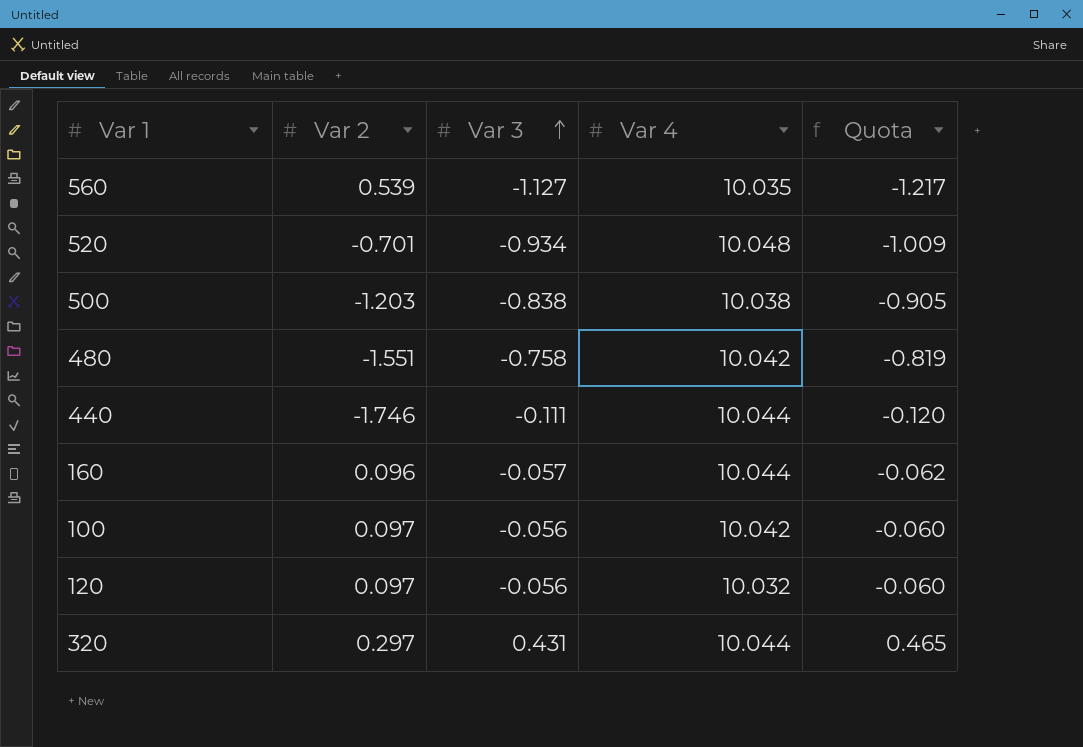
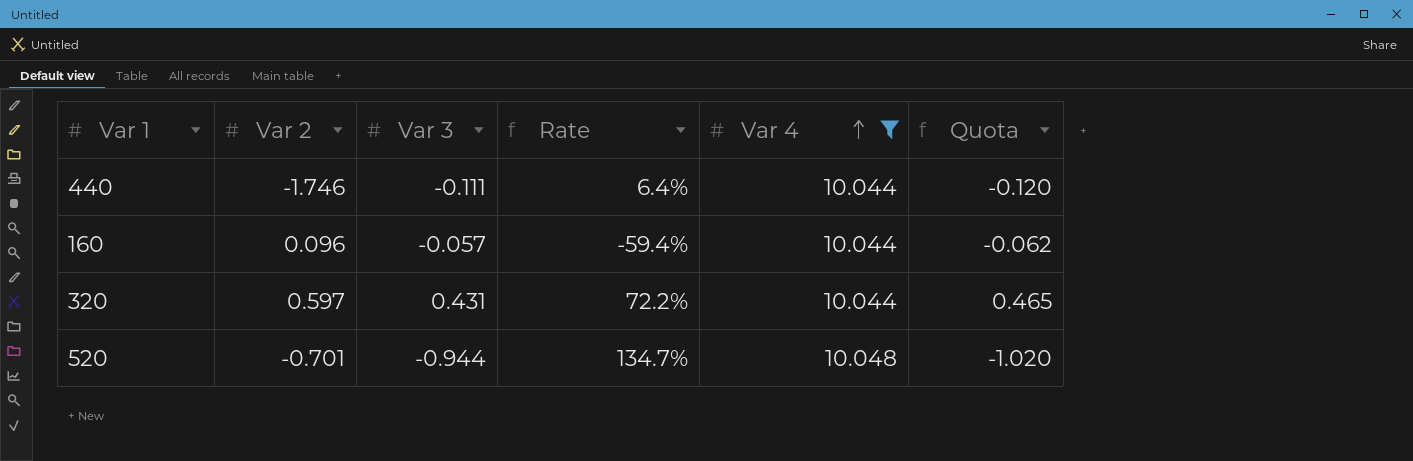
filter: none -> Var 4 >= 10.044
row order: Var 3 ascending -> Var 4 ascending
column Rate | formula: none -> [Var 3] / [Var 2]
320 | Var 2: 0.297 -> 0.597
520 | Var 3: -0.934 -> -0.944
520 | Quota: -1.009 -> -1.020

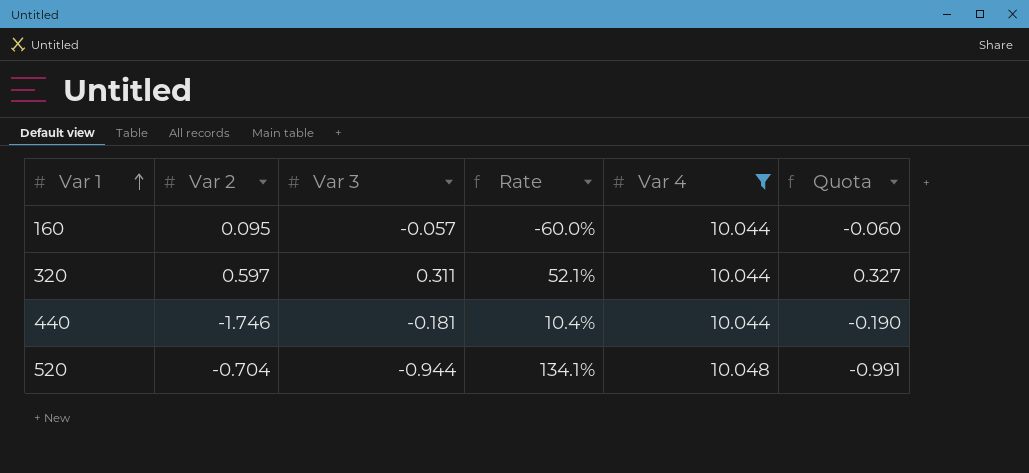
row order: Var 4 ascending -> Var 1 ascending
column Quota | formula: [Var 3] * 1.08 -> [Var 3] * 1.05
160 | Var 2: 0.096 -> 0.095
160 | Rate: -59.4% -> -60.0%
320 | Var 3: 0.431 -> 0.311
320 | Rate: 72.2% -> 52.1%
440 | Var 3: -0.111 -> -0.181
440 | Rate: 6.4% -> 10.4%
520 | Var 2: -0.701 -> -0.704
520 | Rate: 134.7% -> 134.1%

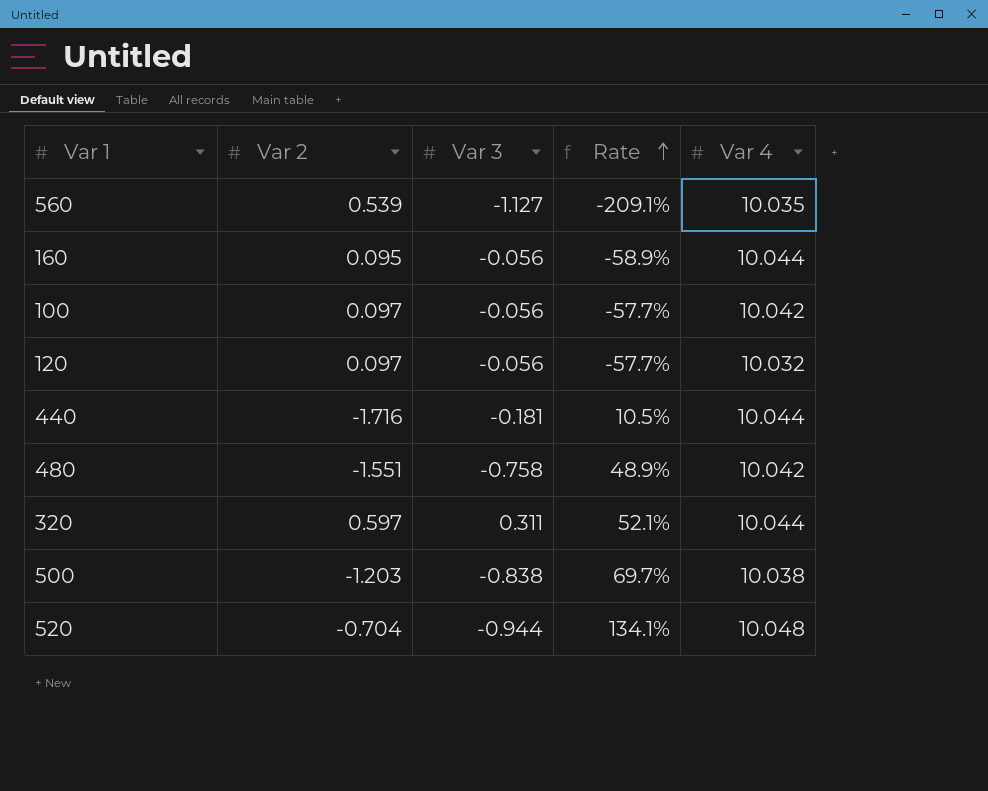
filter: Var 4 >= 10.044 -> none
row order: Var 1 ascending -> Rate ascending
column Quota | formula: [Var 3] * 1.05 -> none
160 | Var 3: -0.057 -> -0.056
160 | Rate: -60.0% -> -58.9%
440 | Var 2: -1.746 -> -1.716
440 | Rate: 10.4% -> 10.5%

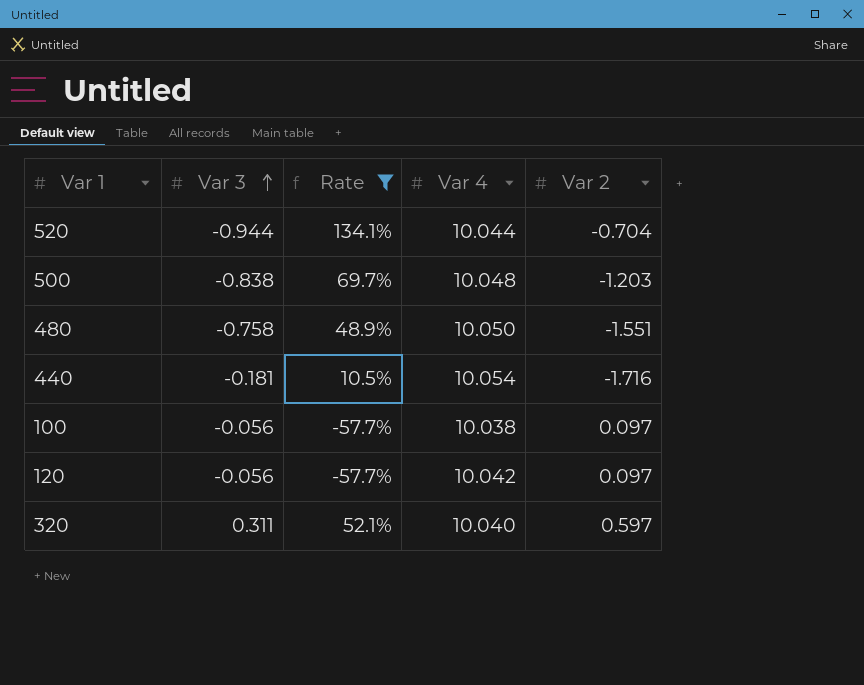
filter: none -> Rate >= -57.7%
row order: Rate ascending -> Var 3 ascending
column Var 2 | position: 2 -> 5
520 | Var 4: 10.048 -> 10.044
500 | Var 4: 10.038 -> 10.048
480 | Var 4: 10.042 -> 10.050
440 | Var 4: 10.044 -> 10.054
100 | Var 4: 10.042 -> 10.038
120 | Var 4: 10.032 -> 10.042
320 | Var 4: 10.044 -> 10.040

